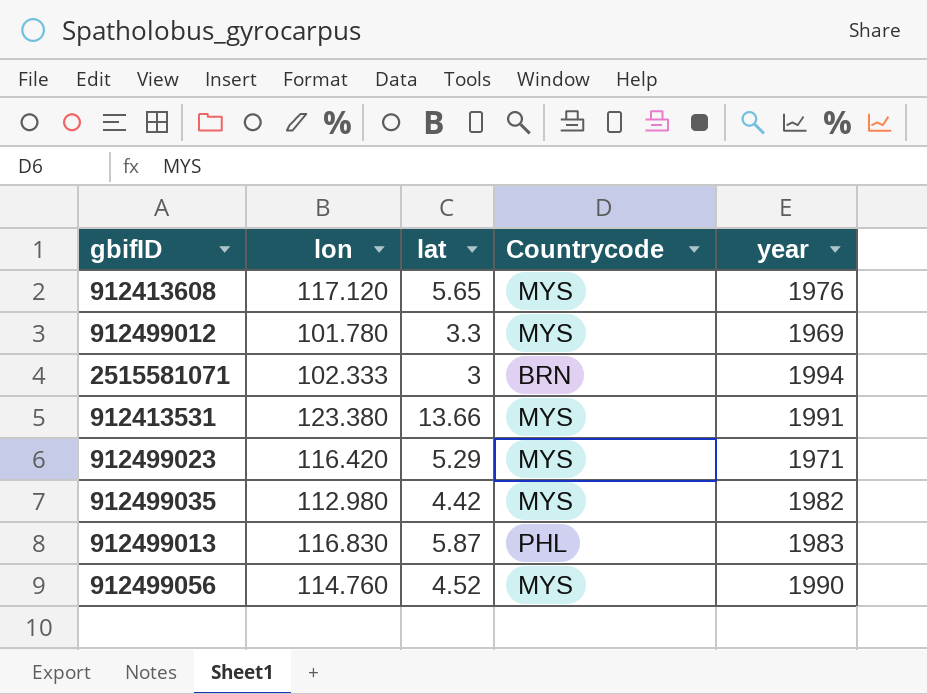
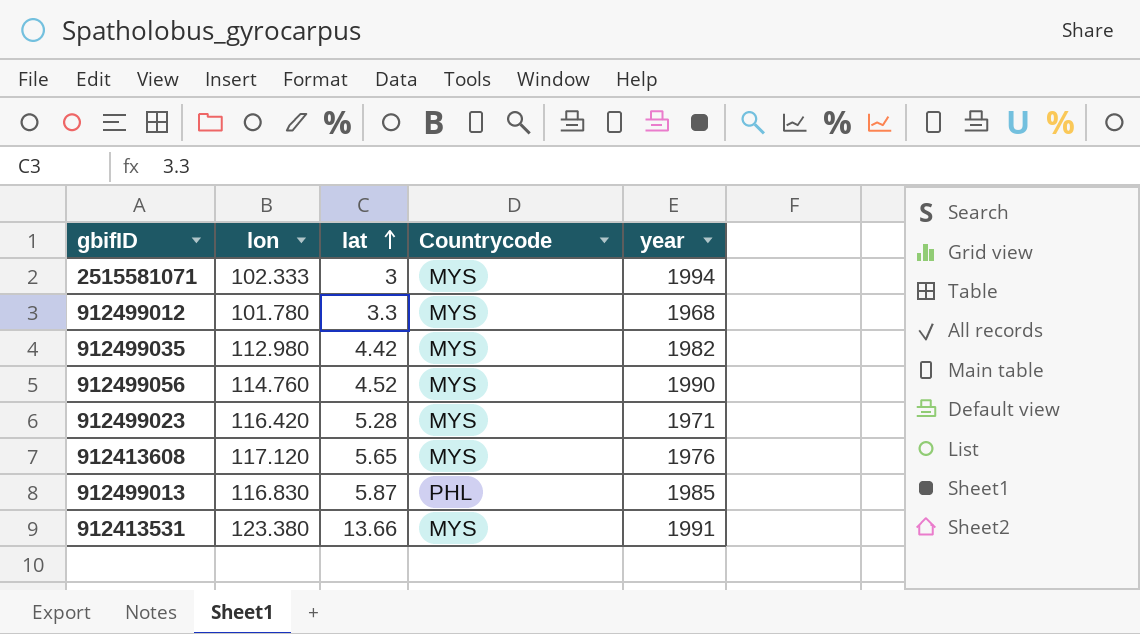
row order: none -> lat ascending
2515581071 | Countrycode: BRN -> MYS
912499012 | year: 1969 -> 1968
912499023 | lat: 5.29 -> 5.28
912499013 | year: 1983 -> 1985

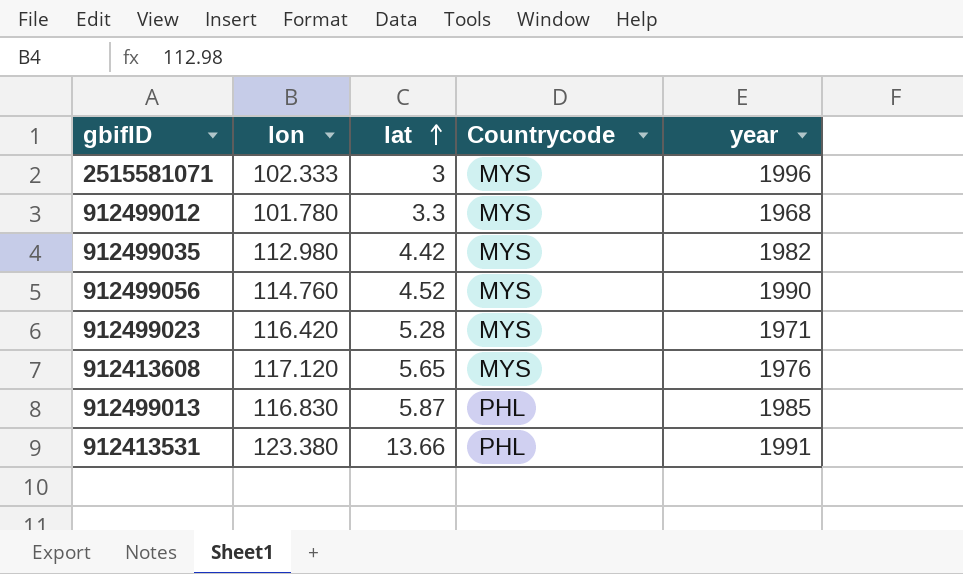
2515581071 | year: 1994 -> 1996
912413531 | Countrycode: MYS -> PHL

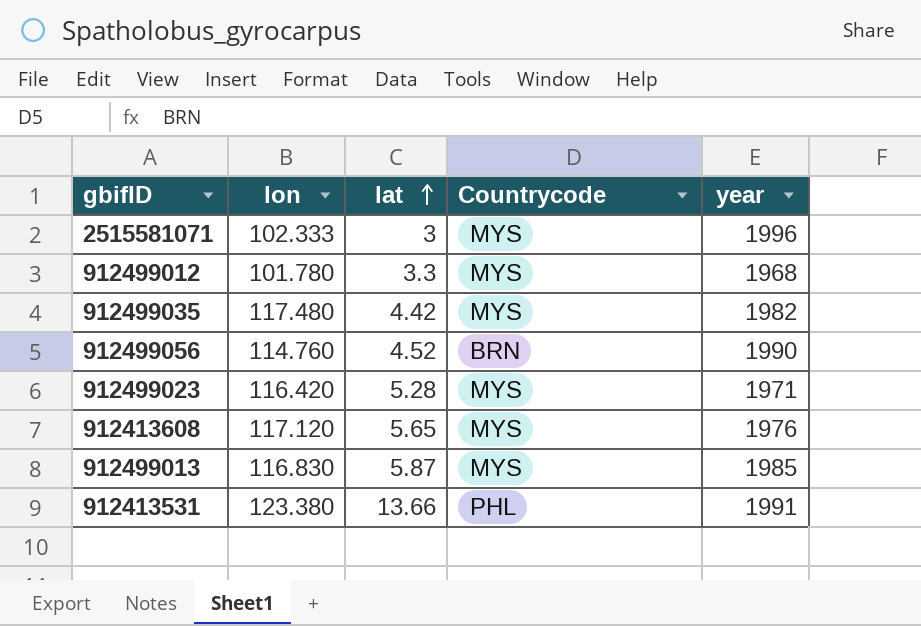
912499035 | lon: 112.980 -> 117.480
912499056 | Countrycode: MYS -> BRN
912499013 | Countrycode: PHL -> MYS

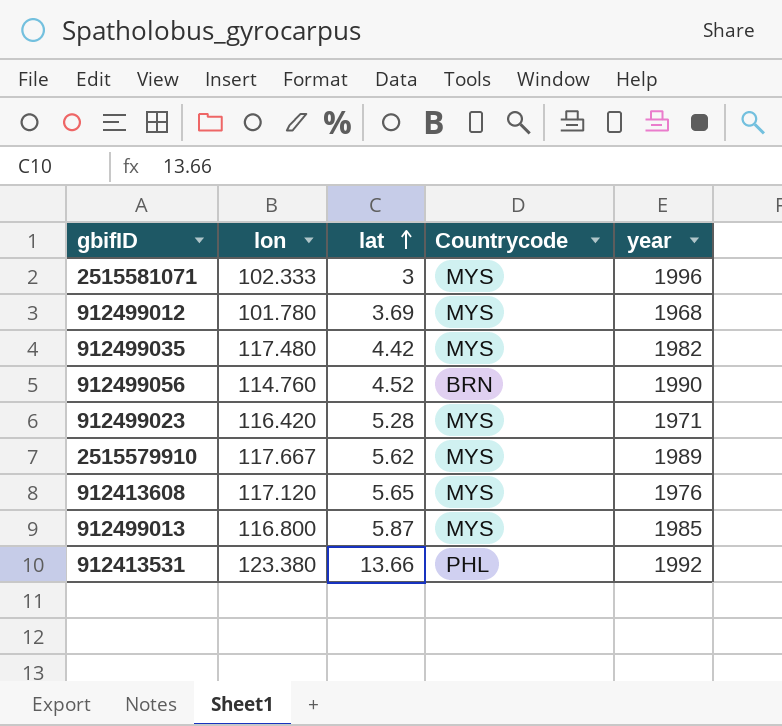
912499012 | lat: 3.3 -> 3.69
row 2515579910: none -> 117.667 | 5.62 | MYS | 1989
912499013 | lon: 116.830 -> 116.800
912413531 | year: 1991 -> 1992

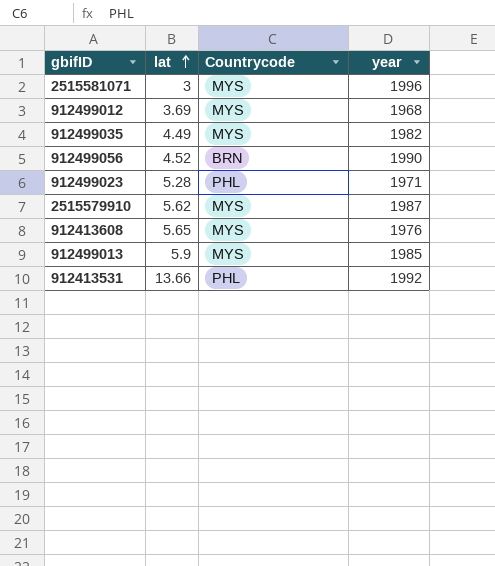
column lon | position: 2 -> none
912499035 | lat: 4.42 -> 4.49
912499023 | Countrycode: MYS -> PHL
2515579910 | year: 1989 -> 1987
912499013 | lat: 5.87 -> 5.9

